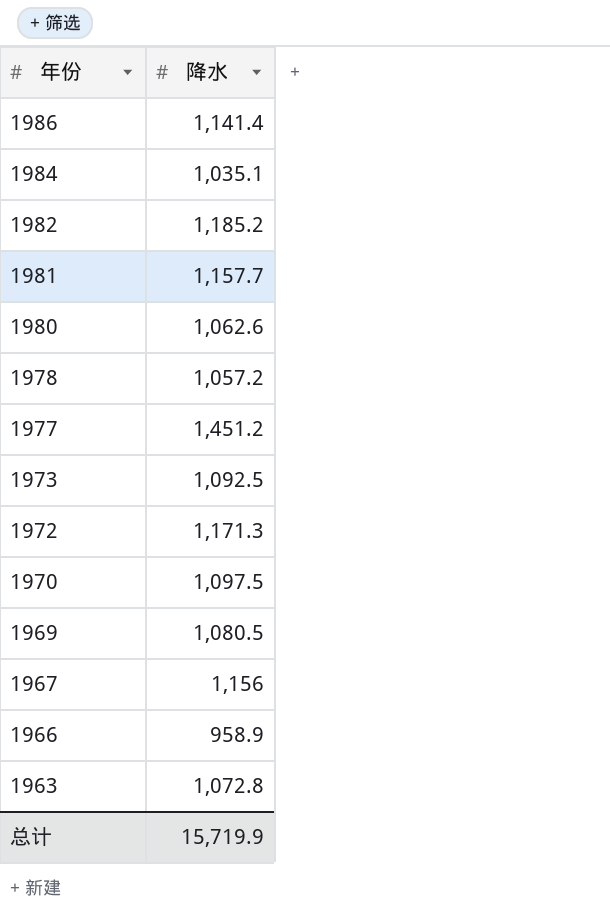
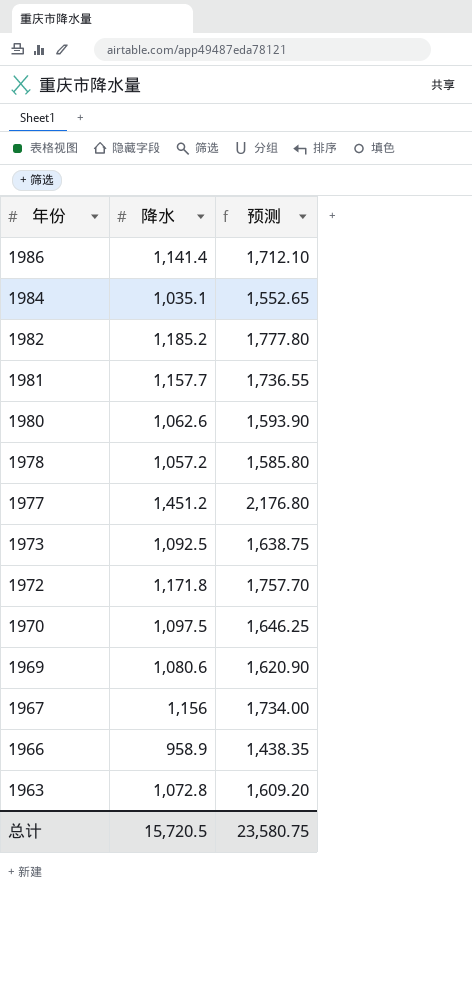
column 预测 | formula: none -> [降水] * 1.5
1972 | 降水: 1,171.3 -> 1,171.8
1969 | 降水: 1,080.5 -> 1,080.6
总计 | 降水: 15,719.9 -> 15,720.5

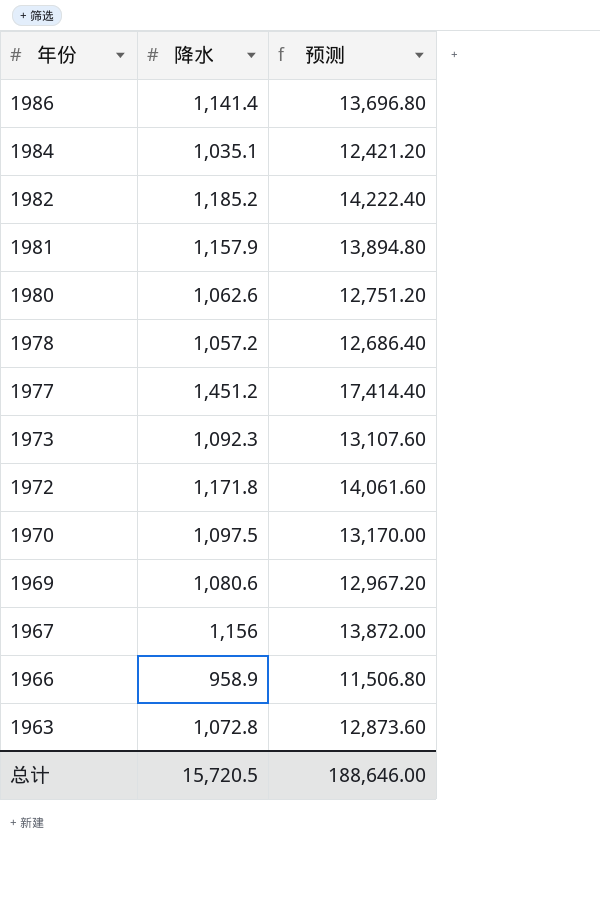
column 预测 | formula: [降水] * 1.5 -> [降水] * 12
1981 | 降水: 1,157.7 -> 1,157.9
1973 | 降水: 1,092.5 -> 1,092.3
总计 | 预测: 23,580.75 -> 188,646.00

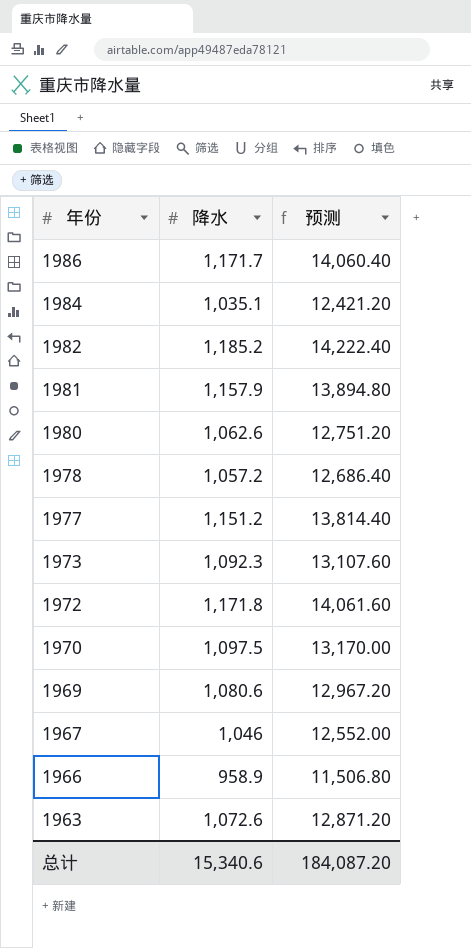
1986 | 降水: 1,141.4 -> 1,171.7
1986 | 预测: 13,696.80 -> 14,060.40
1977 | 降水: 1,451.2 -> 1,151.2
1977 | 预测: 17,414.40 -> 13,814.40
1967 | 降水: 1,156 -> 1,046
1967 | 预测: 13,872.00 -> 12,552.00
1963 | 降水: 1,072.8 -> 1,072.6
1963 | 预测: 12,873.60 -> 12,871.20
总计 | 降水: 15,720.5 -> 15,340.6
总计 | 预测: 188,646.00 -> 184,087.20

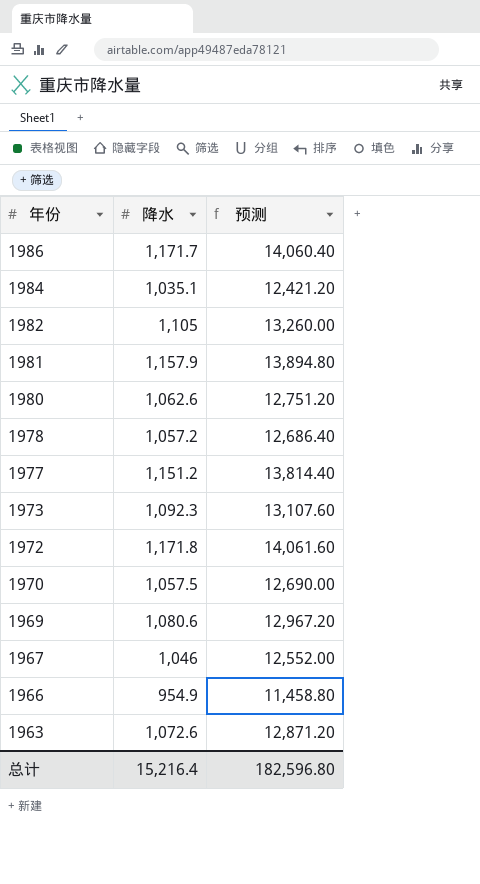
1982 | 降水: 1,185.2 -> 1,105
1982 | 预测: 14,222.40 -> 13,260.00
1970 | 降水: 1,097.5 -> 1,057.5
1970 | 预测: 13,170.00 -> 12,690.00
1966 | 降水: 958.9 -> 954.9
1966 | 预测: 11,506.80 -> 11,458.80
总计 | 降水: 15,340.6 -> 15,216.4
总计 | 预测: 184,087.20 -> 182,596.80

